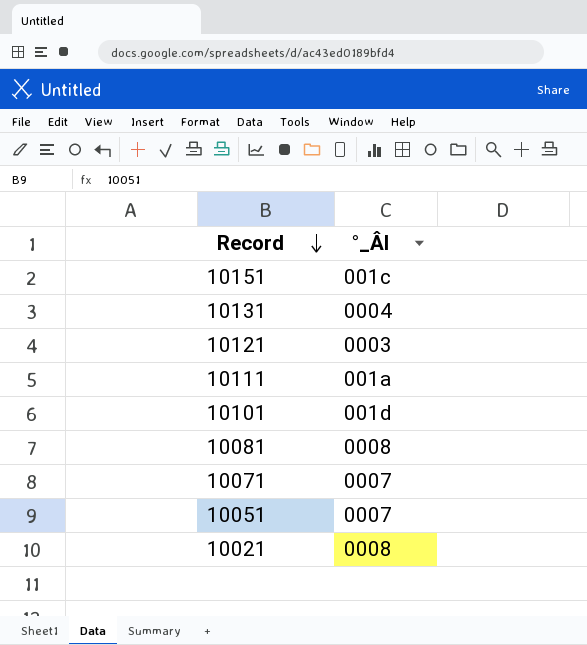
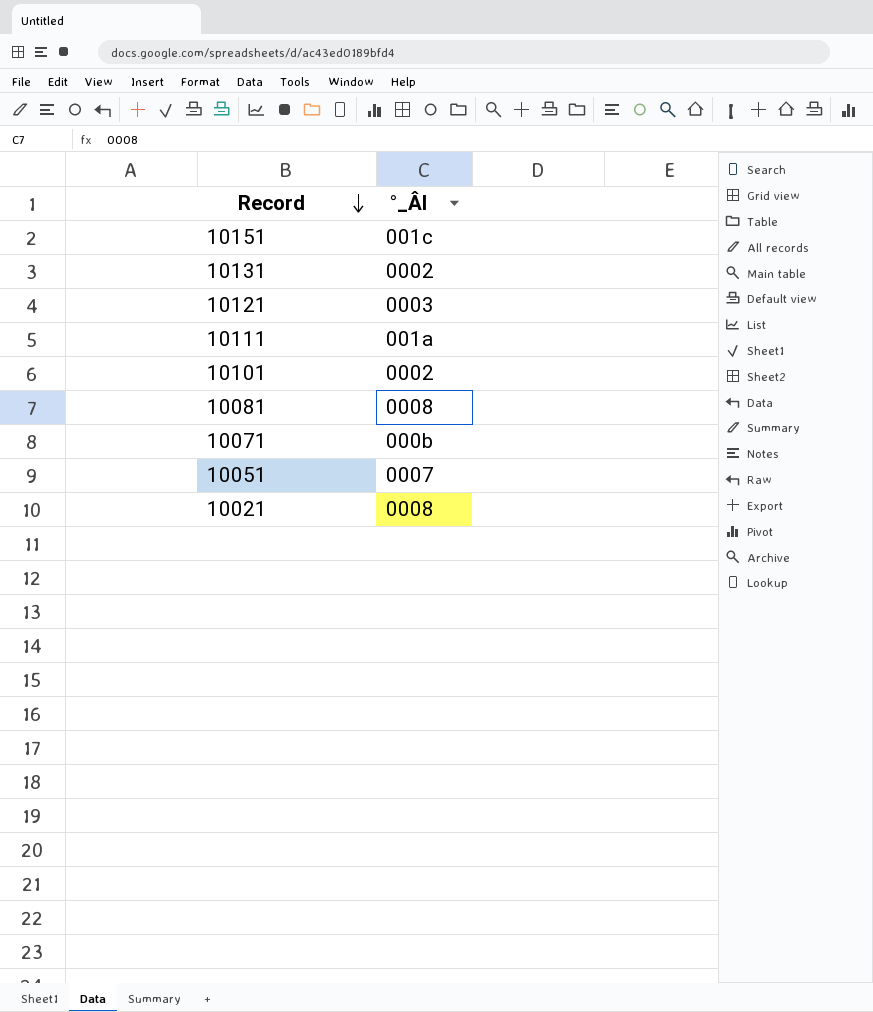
10131 | °_ÂI: 0004 -> 0002
10101 | °_ÂI: 001d -> 0002
10071 | °_ÂI: 0007 -> 000b

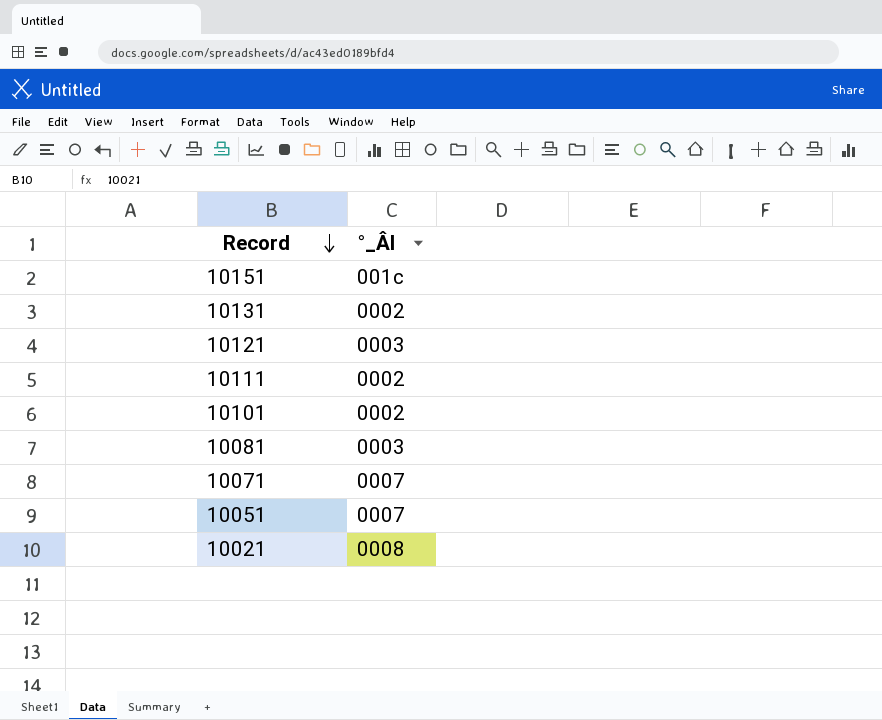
10111 | °_ÂI: 001a -> 0002
10081 | °_ÂI: 0008 -> 0003
10071 | °_ÂI: 000b -> 0007

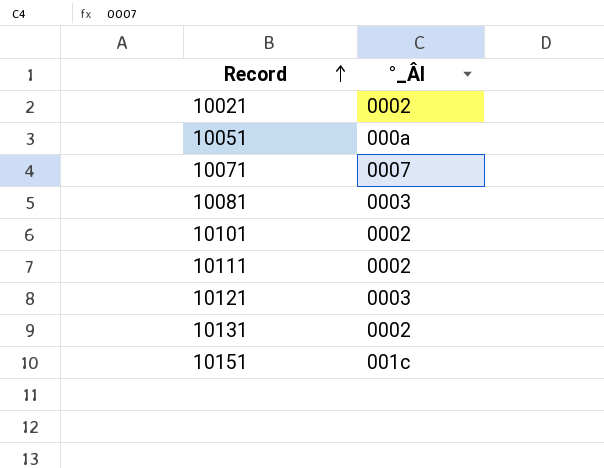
row order: Record descending -> Record ascending
10021 | °_ÂI: 0008 -> 0002
10051 | °_ÂI: 0007 -> 000a

